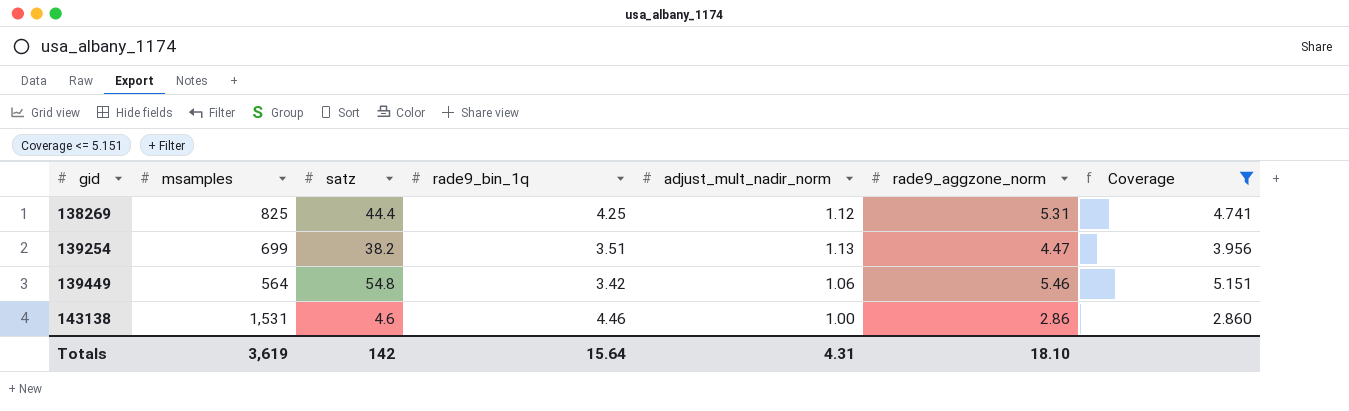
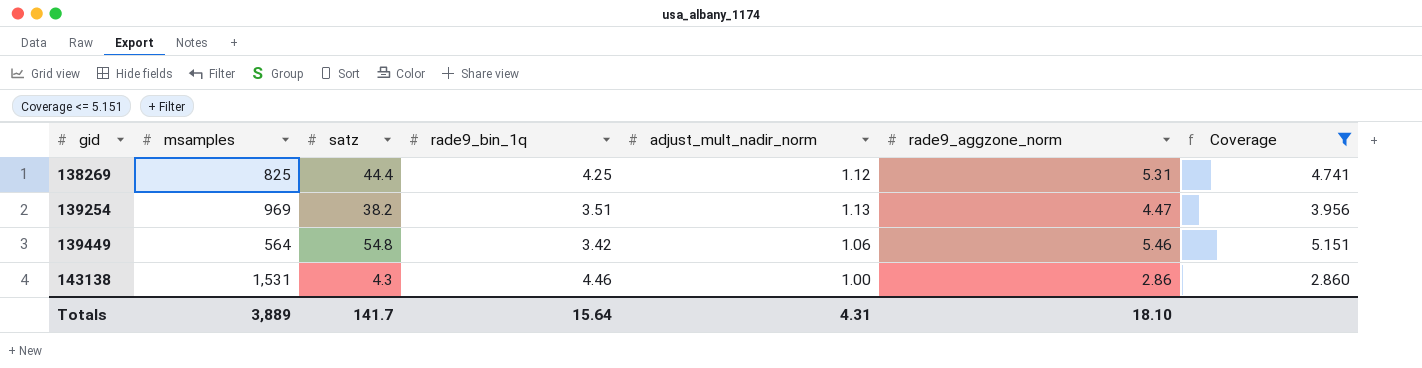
139254 | msamples: 699 -> 969
143138 | satz: 4.6 -> 4.3
Totals | msamples: 3,619 -> 3,889
Totals | satz: 142 -> 141.7

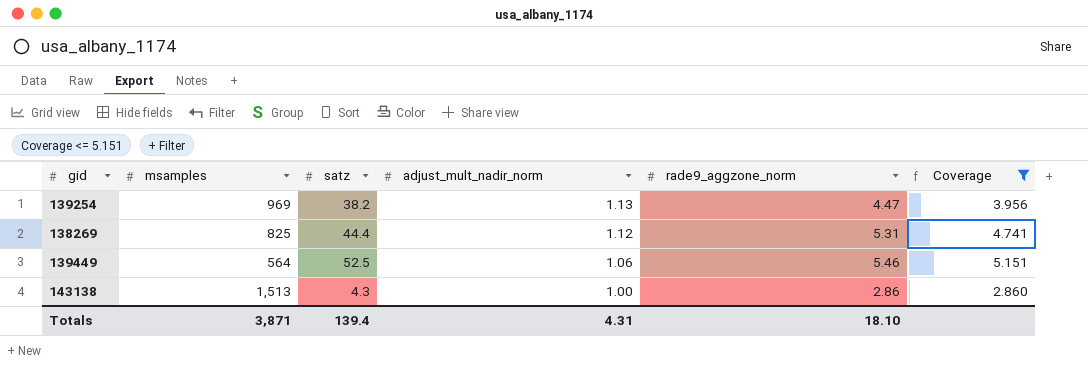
row order: gid ascending -> adjust_mult_nadir_norm descending
column rade9_bin_1q | position: 4 -> none
139449 | satz: 54.8 -> 52.5
143138 | msamples: 1,531 -> 1,513
Totals | msamples: 3,889 -> 3,871
Totals | satz: 141.7 -> 139.4

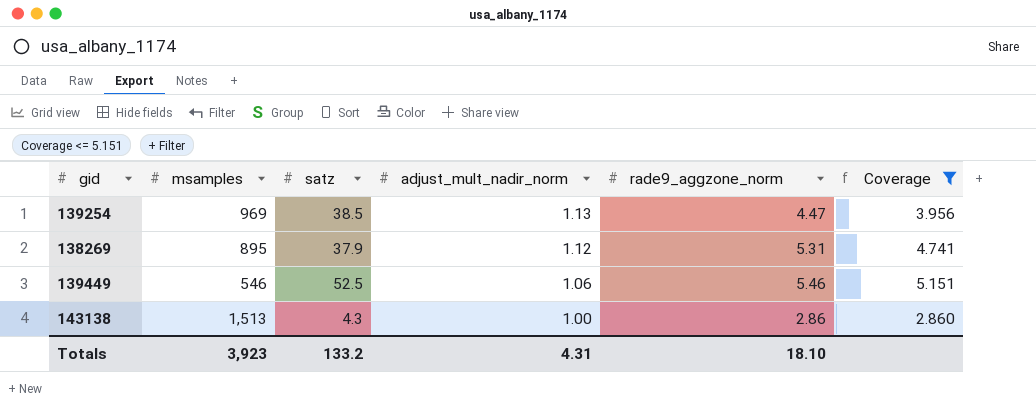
139254 | satz: 38.2 -> 38.5
138269 | msamples: 825 -> 895
138269 | satz: 44.4 -> 37.9
139449 | msamples: 564 -> 546
Totals | msamples: 3,871 -> 3,923
Totals | satz: 139.4 -> 133.2

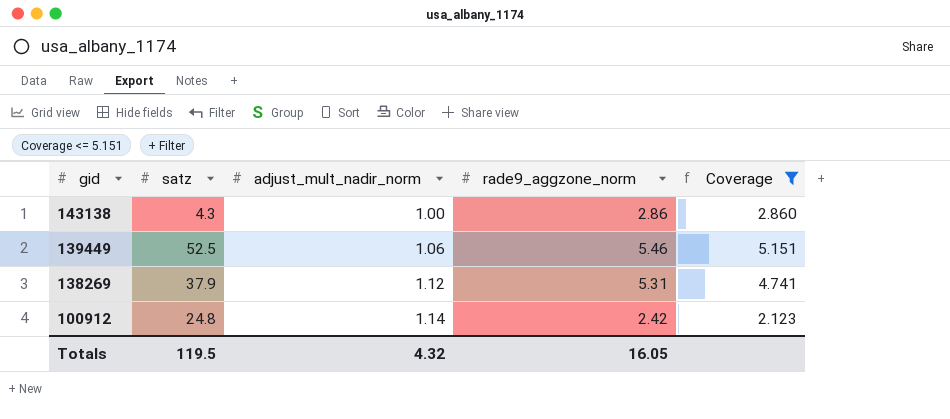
row order: adjust_mult_nadir_norm descending -> gid descending
column msamples | position: 2 -> none
row 139254: 969 | 38.5 | 1.13 | 4.47 | 3.956 -> none
row 100912: none -> 24.8 | 1.14 | 2.42 | 2.123
Totals | satz: 133.2 -> 119.5
Totals | adjust_mult_nadir_norm: 4.31 -> 4.32
Totals | rade9_aggzone_norm: 18.10 -> 16.05

